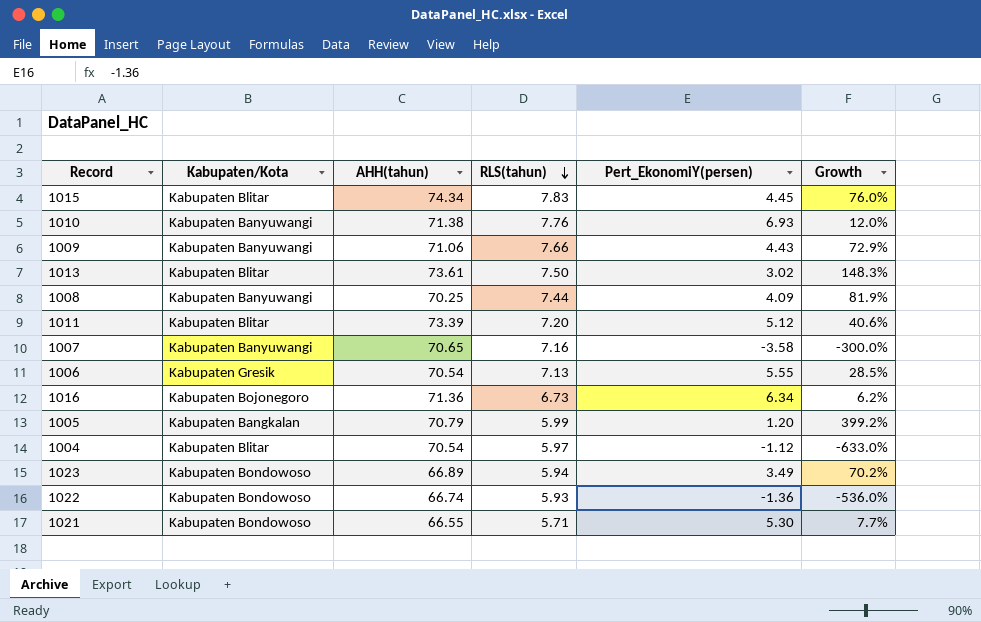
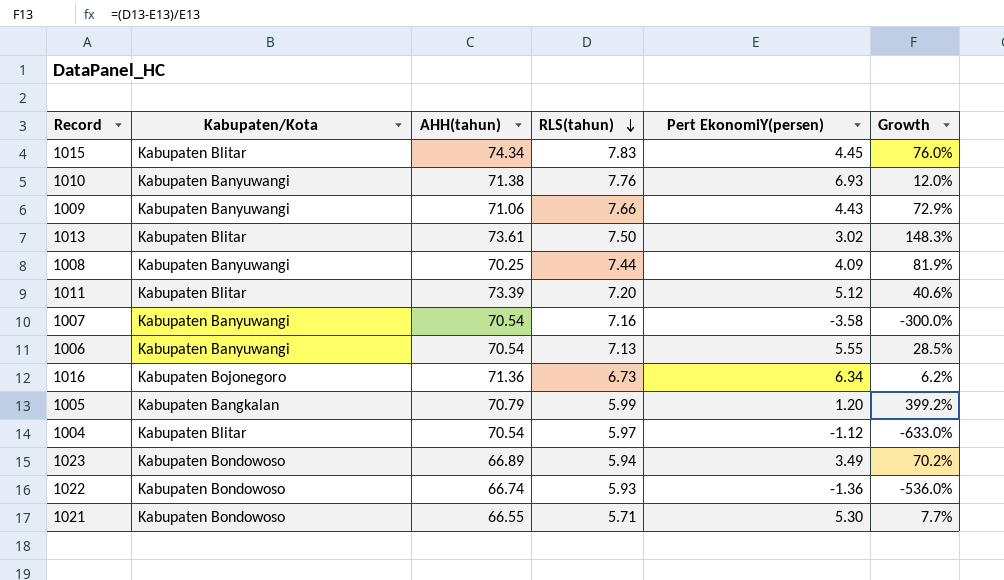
column name: Pert_EkonomiY(persen) -> Pert EkonomiY(persen)
1007 | AHH(tahun): 70.65 -> 70.54
1006 | Kabupaten/Kota: Kabupaten Gresik -> Kabupaten Banyuwangi

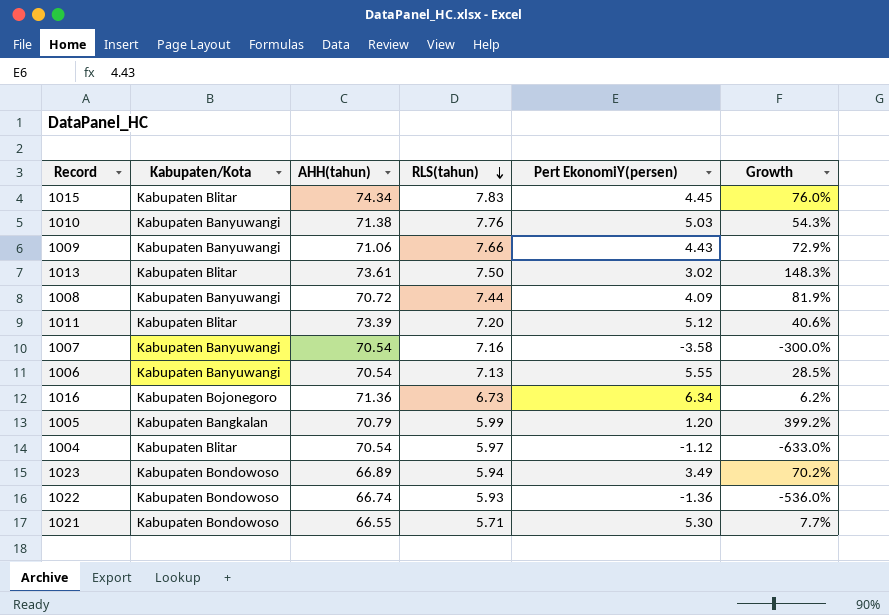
1010 | Pert EkonomiY(persen): 6.93 -> 5.03
1010 | Growth: 12.0% -> 54.3%
1008 | AHH(tahun): 70.25 -> 70.72

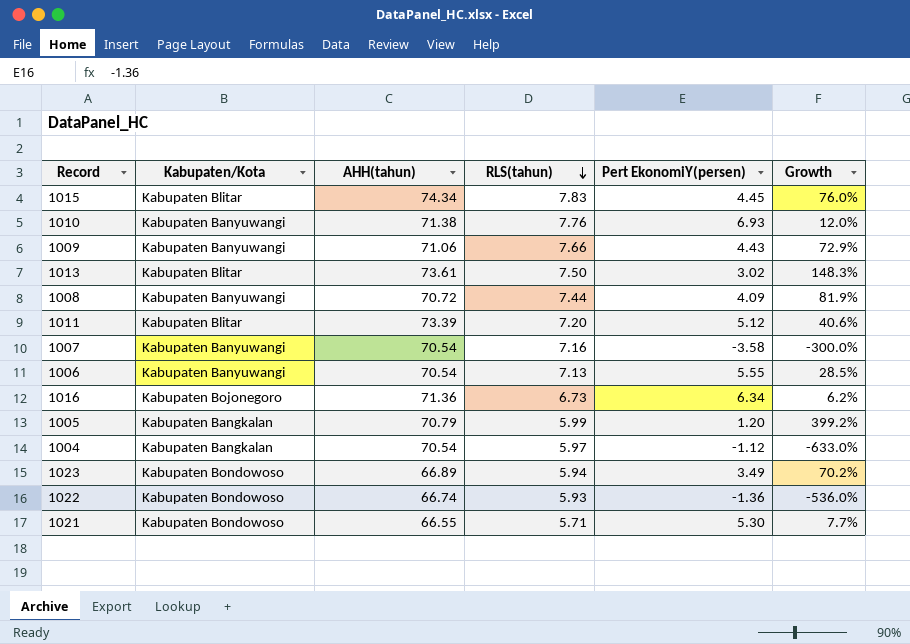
1010 | Pert EkonomiY(persen): 5.03 -> 6.93
1010 | Growth: 54.3% -> 12.0%
1004 | Kabupaten/Kota: Kabupaten Blitar -> Kabupaten Bangkalan

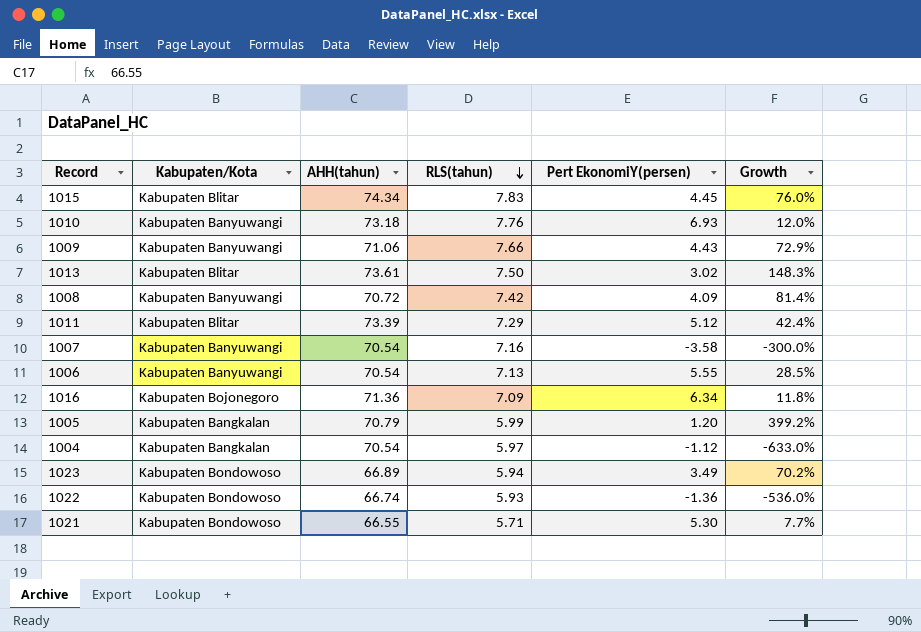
1010 | AHH(tahun): 71.38 -> 73.18
1008 | RLS(tahun): 7.44 -> 7.42
1008 | Growth: 81.9% -> 81.4%
1011 | RLS(tahun): 7.20 -> 7.29
1011 | Growth: 40.6% -> 42.4%
1016 | RLS(tahun): 6.73 -> 7.09
1016 | Growth: 6.2% -> 11.8%

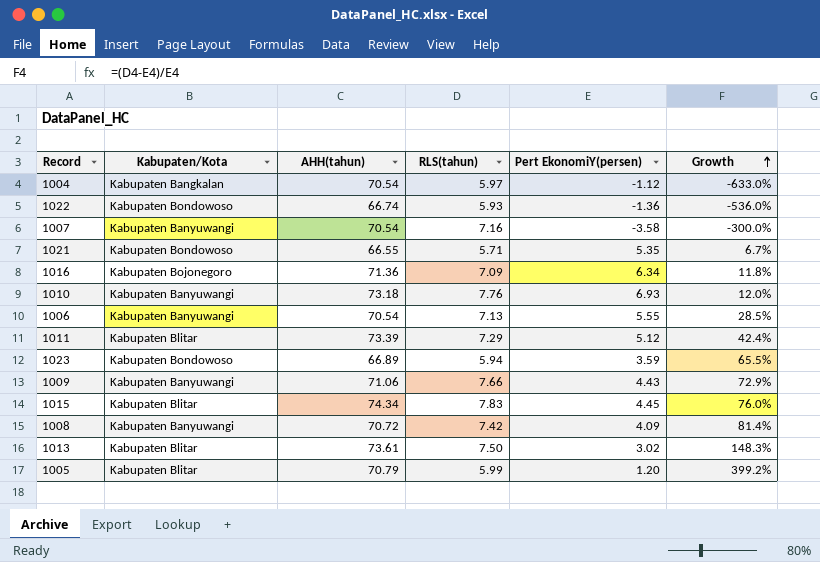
row order: RLS(tahun) descending -> Growth ascending
1021 | Pert EkonomiY(persen): 5.30 -> 5.35
1021 | Growth: 7.7% -> 6.7%
1023 | Pert EkonomiY(persen): 3.49 -> 3.59
1023 | Growth: 70.2% -> 65.5%
1005 | Kabupaten/Kota: Kabupaten Bangkalan -> Kabupaten Blitar

